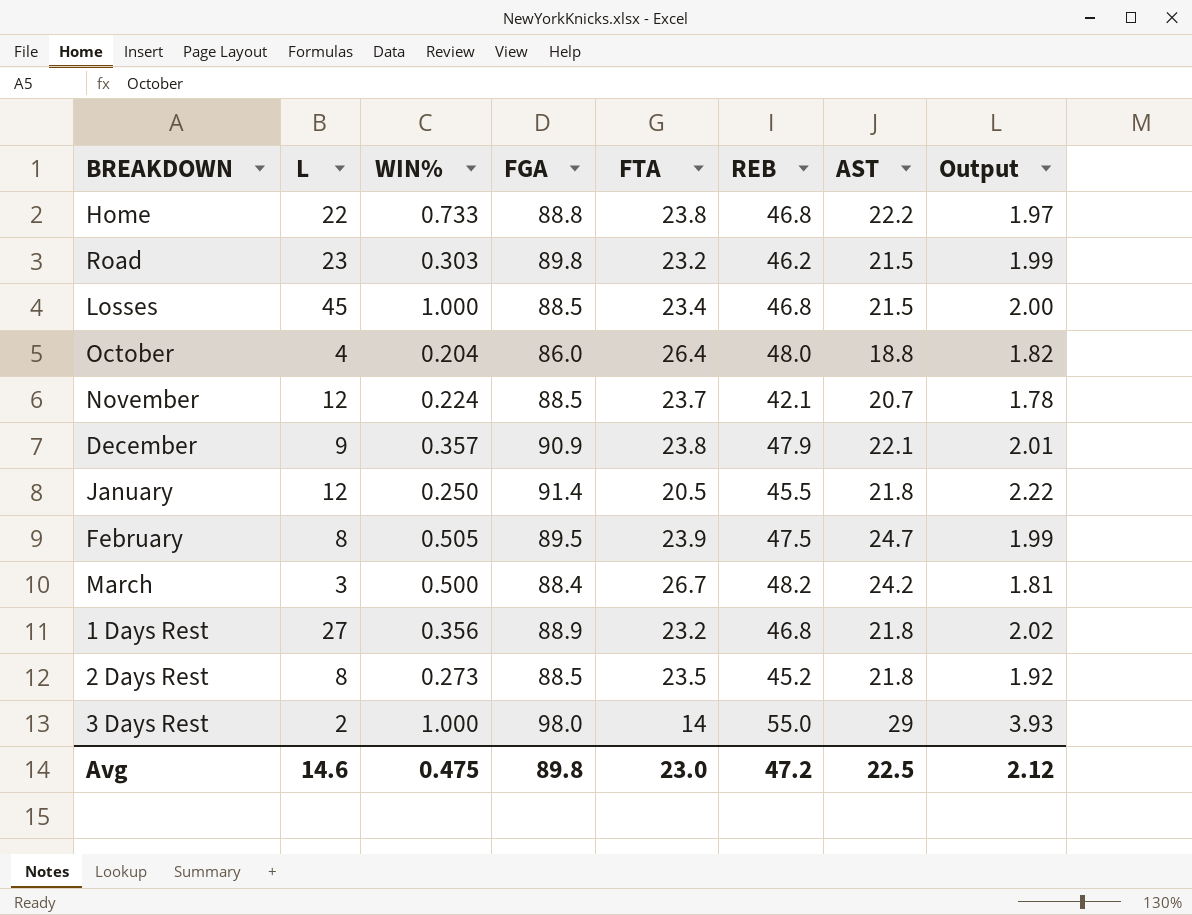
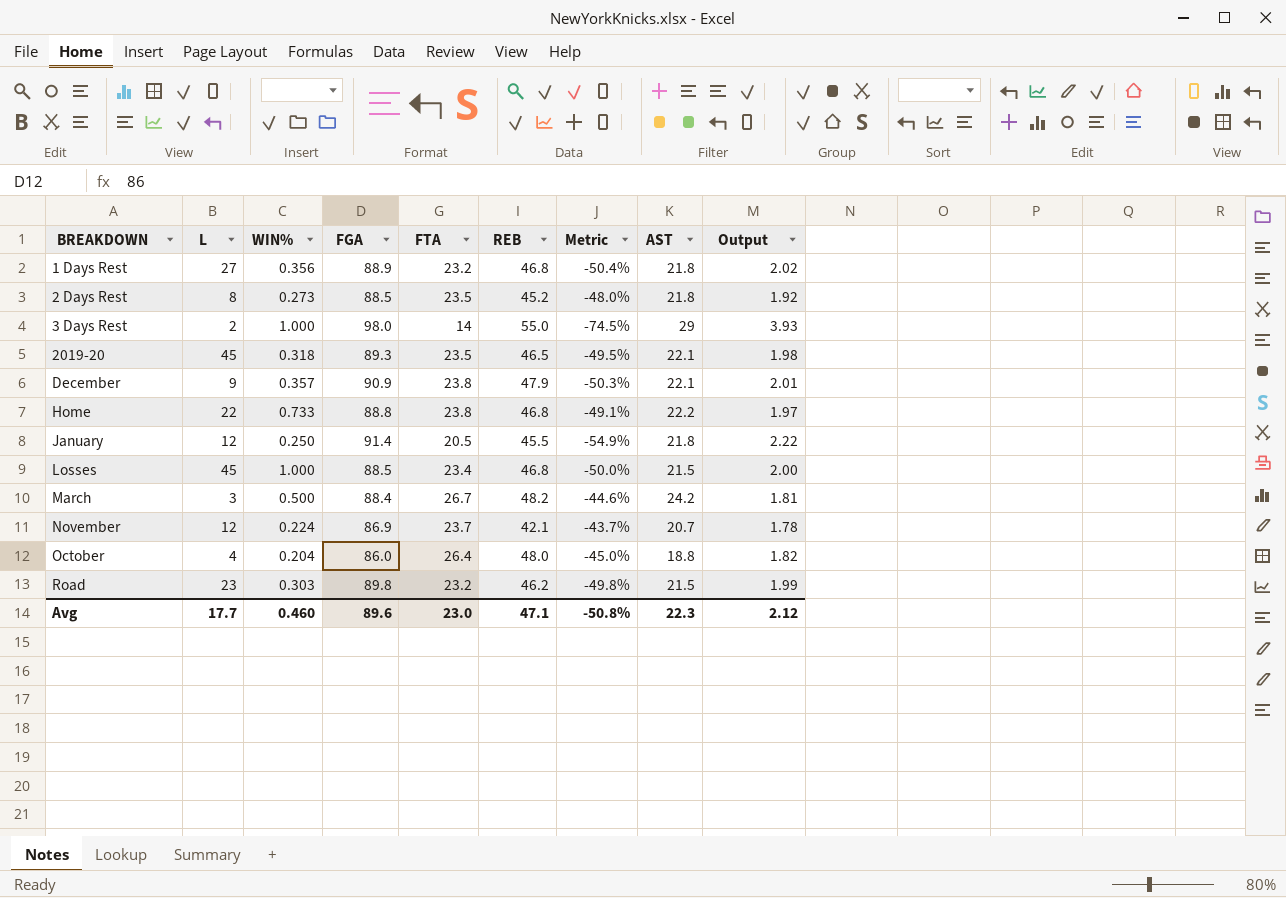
row order: none -> BREAKDOWN ascending
column Metric | formula: none -> ([FTA] - [REB]) / [REB]
row February: 8 | 0.505 | 89.5 | 23.9 | 47.5 | 24.7 | 1.99 -> none
row 2019-20: none -> 45 | 0.318 | 89.3 | 23.5 | 46.5 | -49.5% | 22.1 | 1.98
November | FGA: 88.5 -> 86.9
Avg | L: 14.6 -> 17.7
Avg | WIN%: 0.475 -> 0.460
Avg | FGA: 89.8 -> 89.6
Avg | REB: 47.2 -> 47.1
Avg | AST: 22.5 -> 22.3

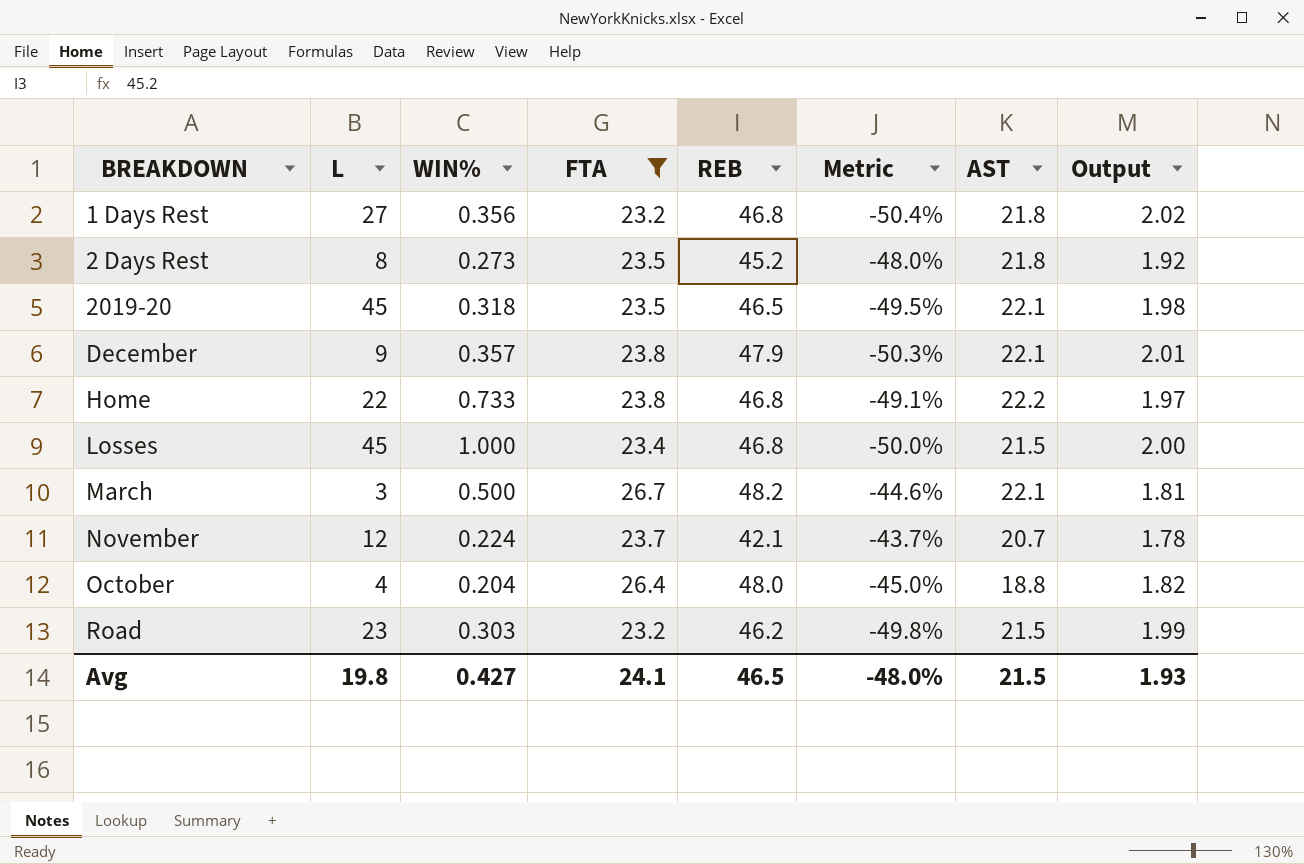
filter: none -> FTA >= 23.2
column FGA | position: 4 -> none
March | AST: 24.2 -> 22.1
Avg | L: 17.7 -> 19.8
Avg | WIN%: 0.460 -> 0.427
Avg | FTA: 23.0 -> 24.1
Avg | REB: 47.1 -> 46.5
Avg | Metric: -50.8% -> -48.0%
Avg | AST: 22.3 -> 21.5
Avg | Output: 2.12 -> 1.93

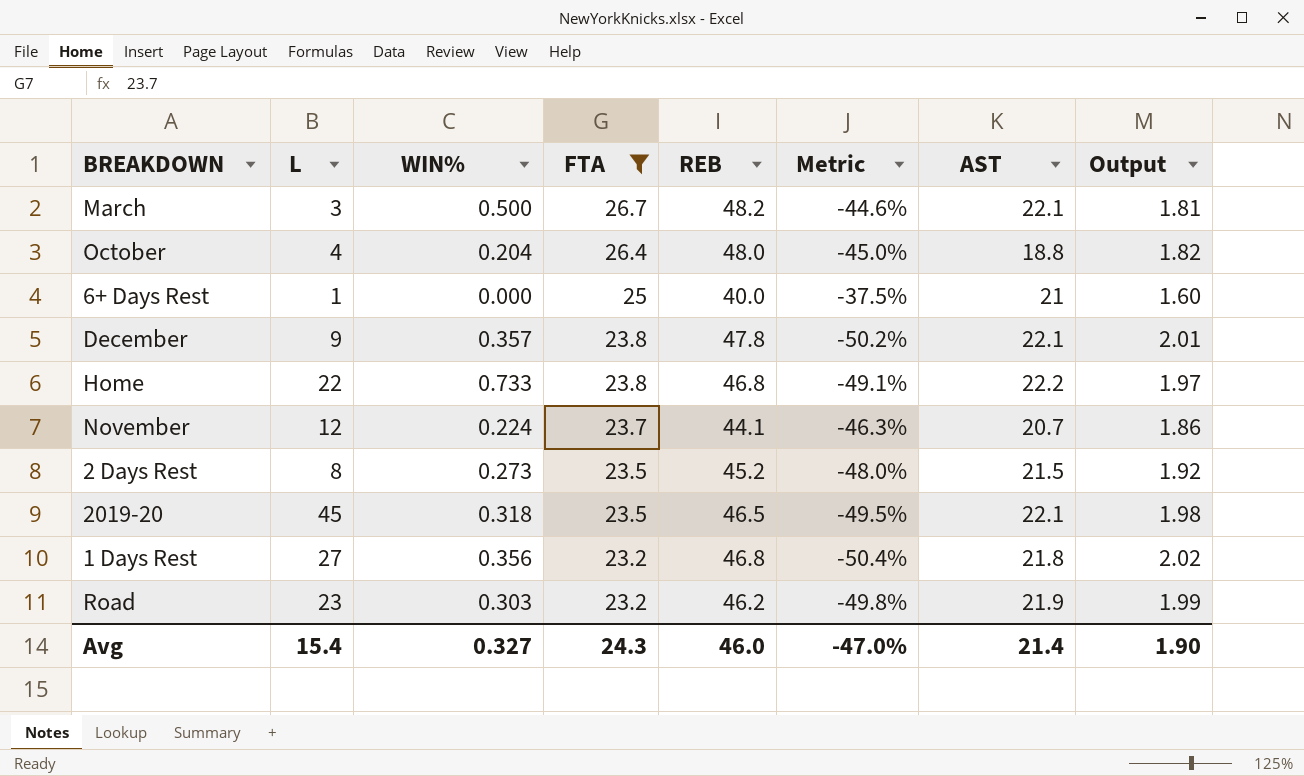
row order: BREAKDOWN ascending -> FTA descending
row Losses: 45 | 1.000 | 23.4 | 46.8 | -50.0% | 21.5 | 2.00 -> none
row 6+ Days Rest: none -> 1 | 0.000 | 25 | 40.0 | -37.5% | 21 | 1.60
December | REB: 47.9 -> 47.8
December | Metric: -50.3% -> -50.2%
November | REB: 42.1 -> 44.1
November | Metric: -43.7% -> -46.3%
November | Output: 1.78 -> 1.86
2 Days Rest | AST: 21.8 -> 21.5
Road | AST: 21.5 -> 21.9
Avg | L: 19.8 -> 15.4
Avg | WIN%: 0.427 -> 0.327
Avg | FTA: 24.1 -> 24.3
Avg | REB: 46.5 -> 46.0
Avg | Metric: -48.0% -> -47.0%
Avg | AST: 21.5 -> 21.4
Avg | Output: 1.93 -> 1.90

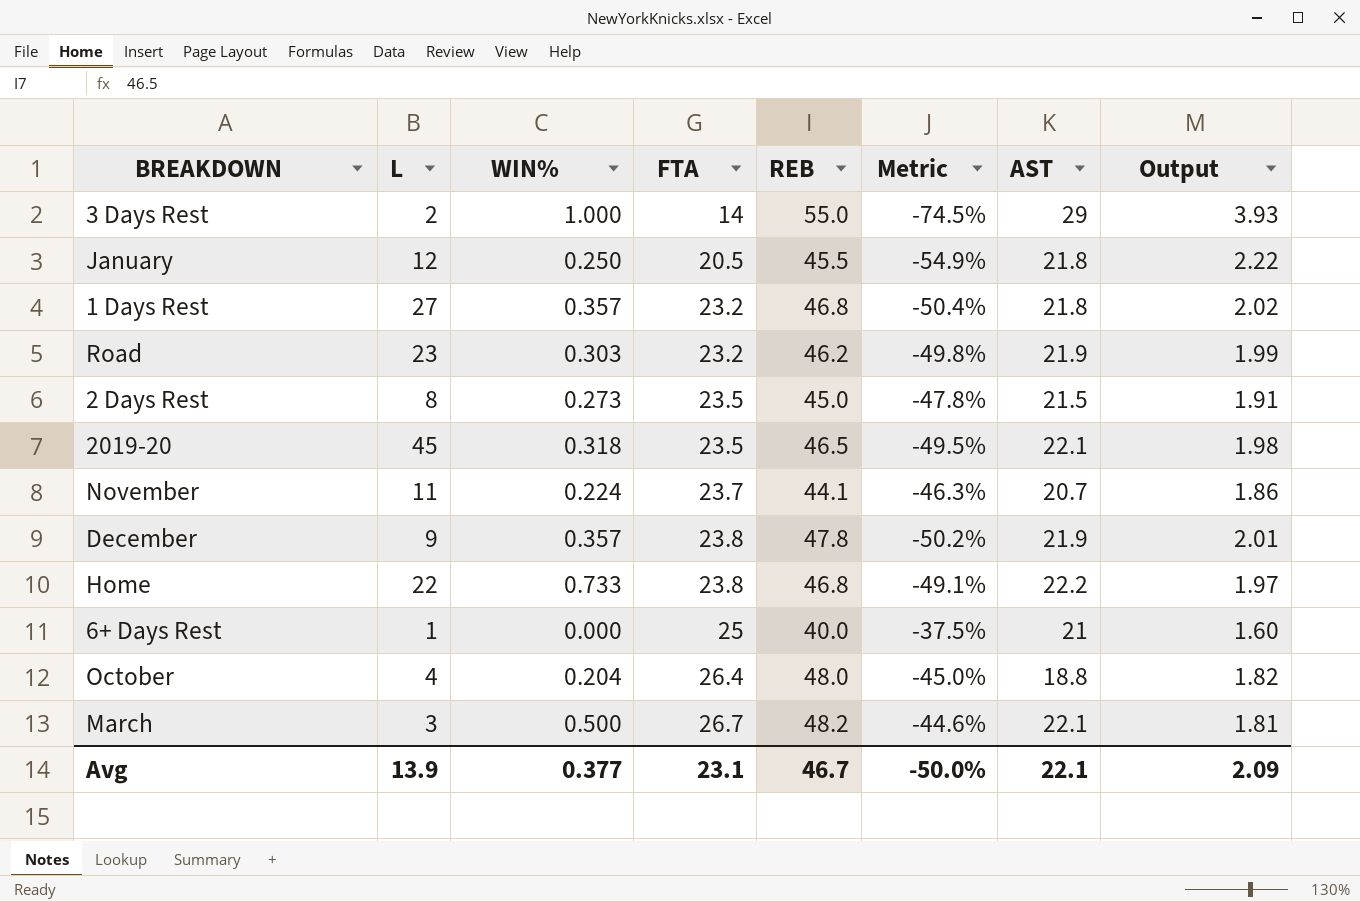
filter: FTA >= 23.2 -> none
row order: FTA descending -> FTA ascending
1 Days Rest | WIN%: 0.356 -> 0.357
2 Days Rest | REB: 45.2 -> 45.0
2 Days Rest | Metric: -48.0% -> -47.8%
2 Days Rest | Output: 1.92 -> 1.91
November | L: 12 -> 11
December | AST: 22.1 -> 21.9
Avg | L: 15.4 -> 13.9
Avg | WIN%: 0.327 -> 0.377
Avg | FTA: 24.3 -> 23.1
Avg | REB: 46.0 -> 46.7
Avg | Metric: -47.0% -> -50.0%
Avg | AST: 21.4 -> 22.1
Avg | Output: 1.90 -> 2.09

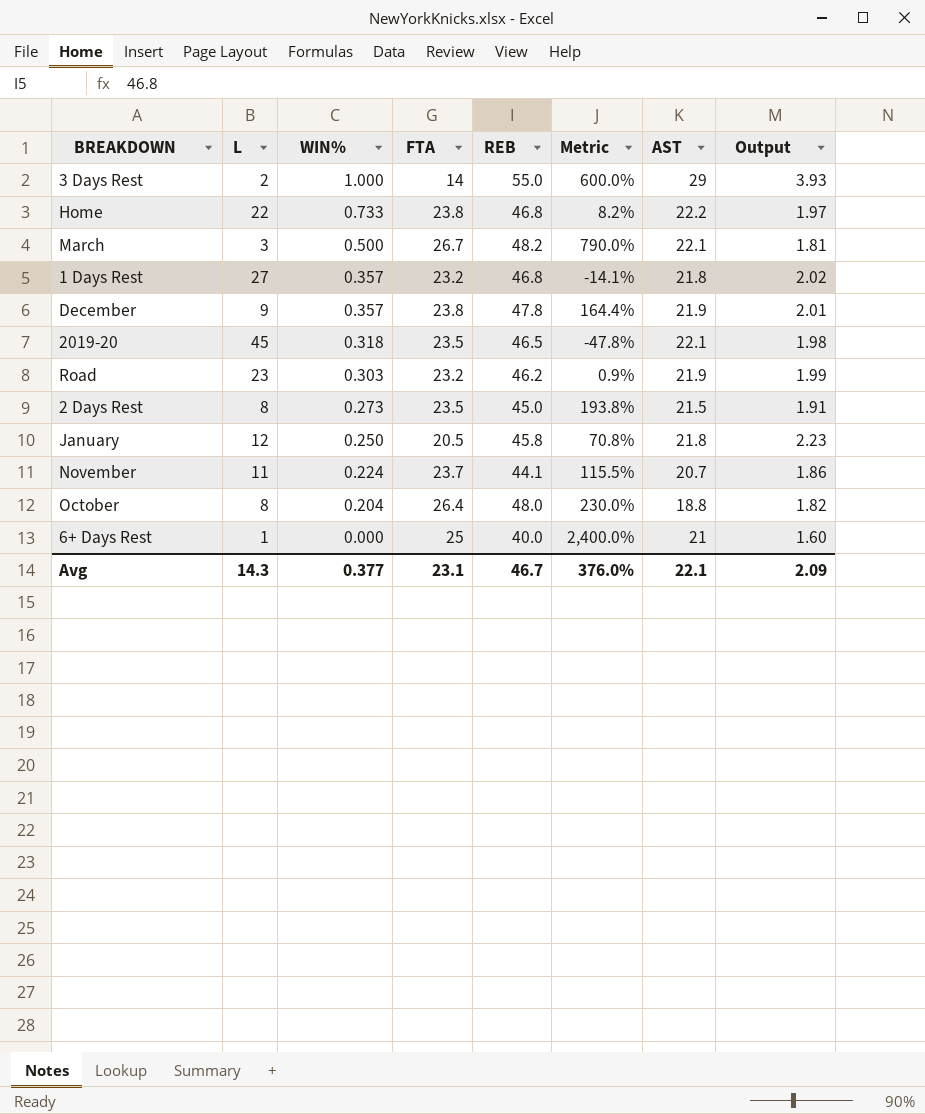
row order: FTA ascending -> WIN% descending
column Metric | formula: ([FTA] - [REB]) / [REB] -> ([FTA] - [L]) / [L]
January | REB: 45.5 -> 45.8
January | Output: 2.22 -> 2.23
October | L: 4 -> 8
Avg | L: 13.9 -> 14.3
Avg | Metric: -50.0% -> 376.0%

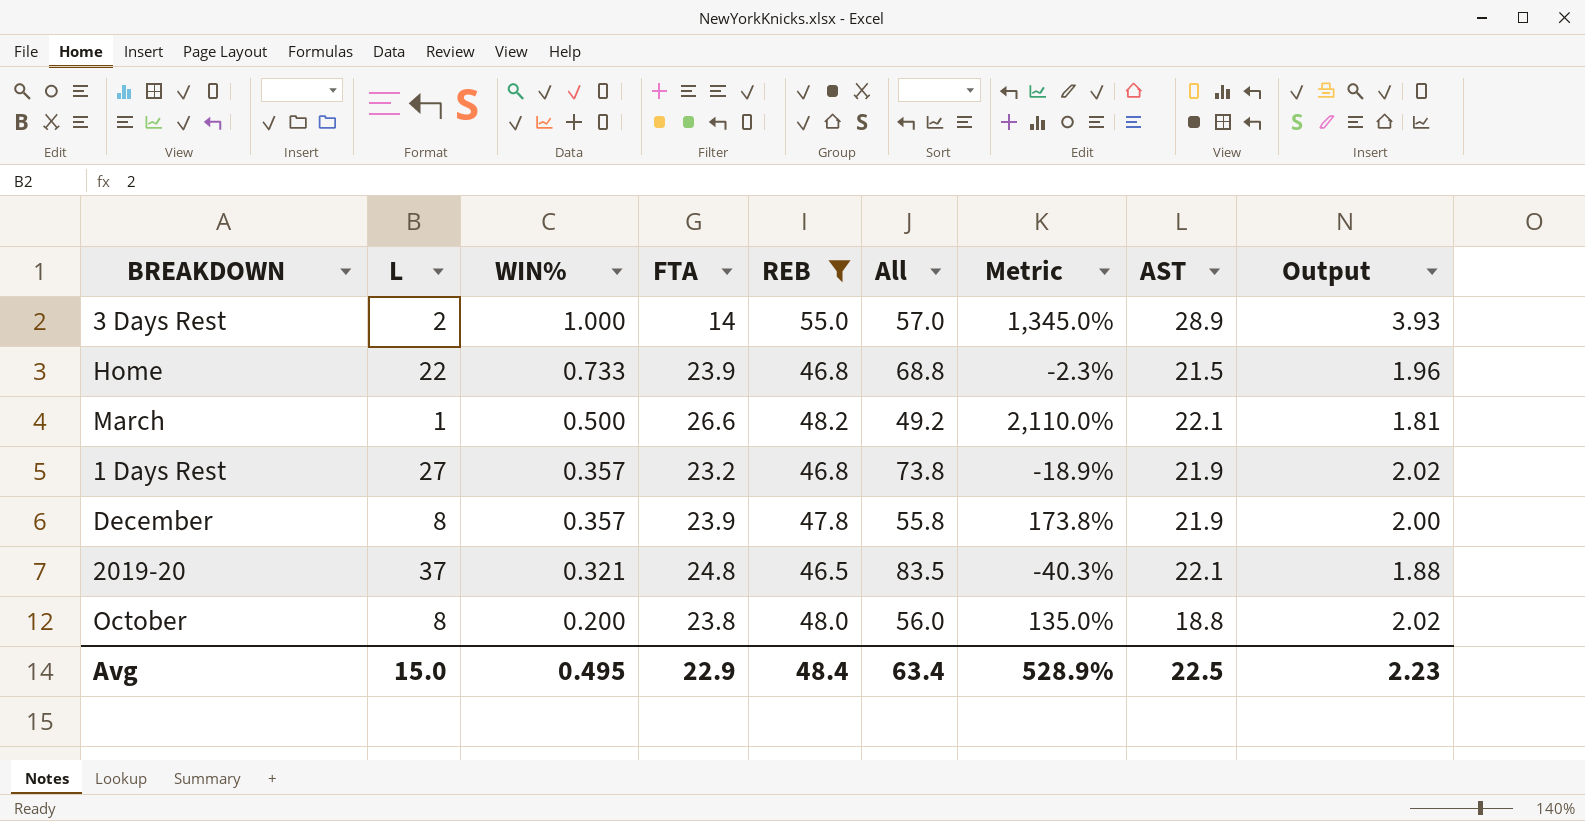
filter: none -> REB >= 46.5
column All | formula: none -> [L] + [REB]
column Metric | formula: ([FTA] - [L]) / [L] -> ([AST] - [L]) / [L]
3 Days Rest | AST: 29 -> 28.9
Home | FTA: 23.8 -> 23.9
Home | AST: 22.2 -> 21.5
Home | Output: 1.97 -> 1.96
March | L: 3 -> 1
March | FTA: 26.7 -> 26.6
1 Days Rest | AST: 21.8 -> 21.9
December | L: 9 -> 8
December | FTA: 23.8 -> 23.9
December | Output: 2.01 -> 2.00
2019-20 | L: 45 -> 37
2019-20 | WIN%: 0.318 -> 0.321
2019-20 | FTA: 23.5 -> 24.8
2019-20 | Output: 1.98 -> 1.88
October | WIN%: 0.204 -> 0.200
October | FTA: 26.4 -> 23.8
October | Output: 1.82 -> 2.02
Avg | L: 14.3 -> 15.0
Avg | WIN%: 0.377 -> 0.495
Avg | FTA: 23.1 -> 22.9
Avg | REB: 46.7 -> 48.4
Avg | Metric: 376.0% -> 528.9%
Avg | AST: 22.1 -> 22.5
Avg | Output: 2.09 -> 2.23

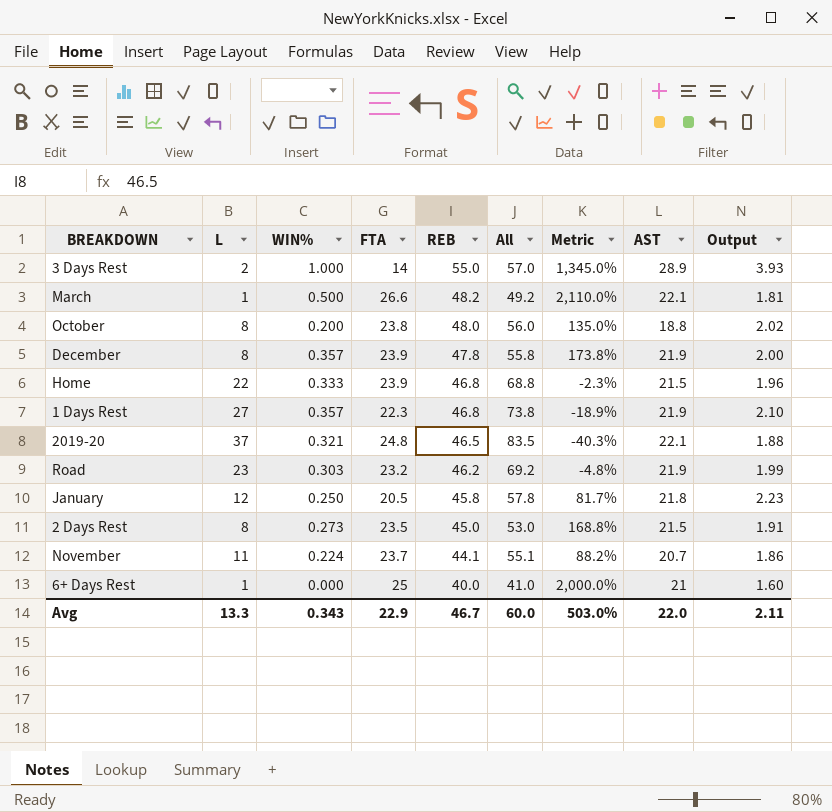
filter: REB >= 46.5 -> none
row order: WIN% descending -> REB descending
Home | WIN%: 0.733 -> 0.333
1 Days Rest | FTA: 23.2 -> 22.3
1 Days Rest | Output: 2.02 -> 2.10
Avg | L: 15.0 -> 13.3
Avg | WIN%: 0.495 -> 0.343
Avg | REB: 48.4 -> 46.7
Avg | All: 63.4 -> 60.0
Avg | Metric: 528.9% -> 503.0%
Avg | AST: 22.5 -> 22.0
Avg | Output: 2.23 -> 2.11

